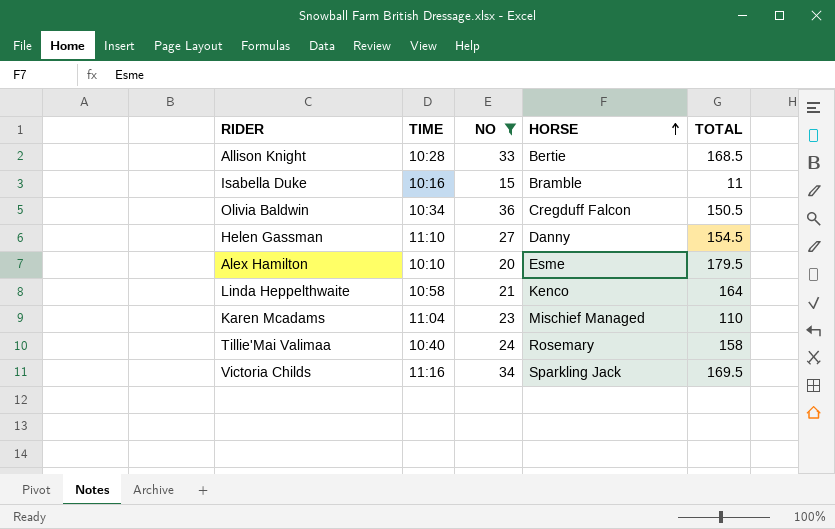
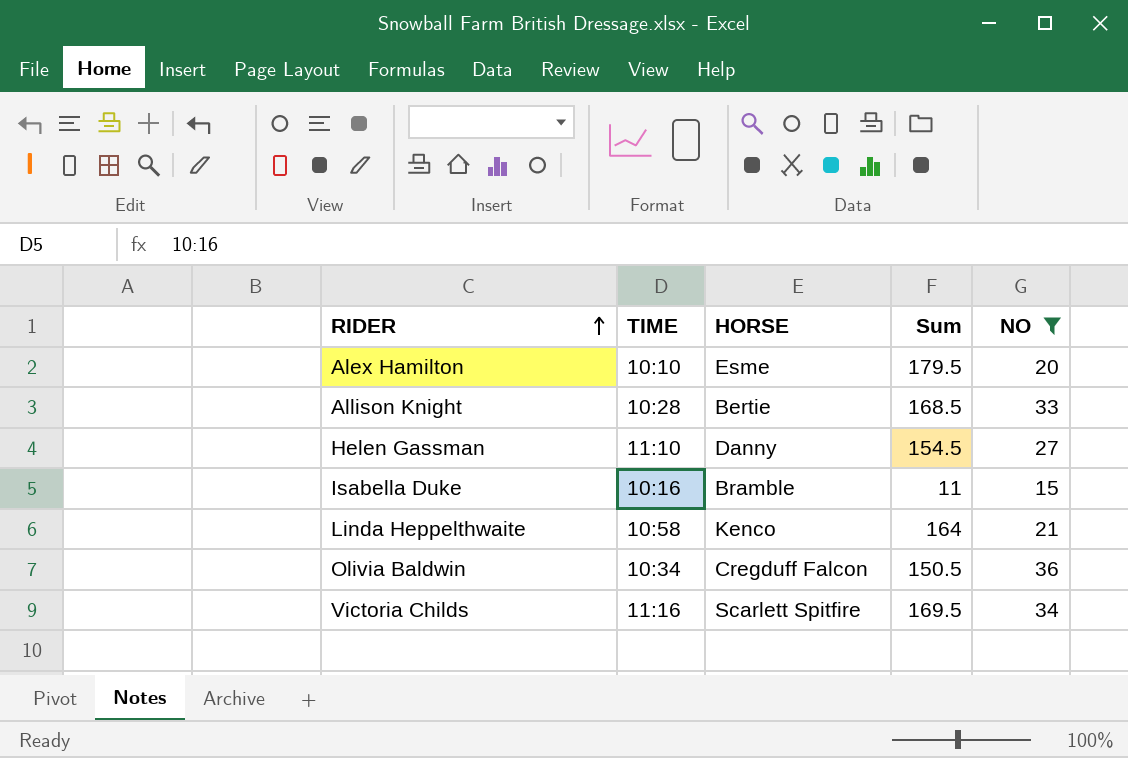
row order: HORSE ascending -> RIDER ascending
column name: TOTAL -> Sum
column NO | position: 3 -> 5
row Karen Mcadams: 11:04 | 23 | Mischief Managed | 110 -> none
row Tillie'Mai Valimaa: 10:40 | 24 | Rosemary | 158 -> none
Victoria Childs | HORSE: Sparkling Jack -> Scarlett Spitfire

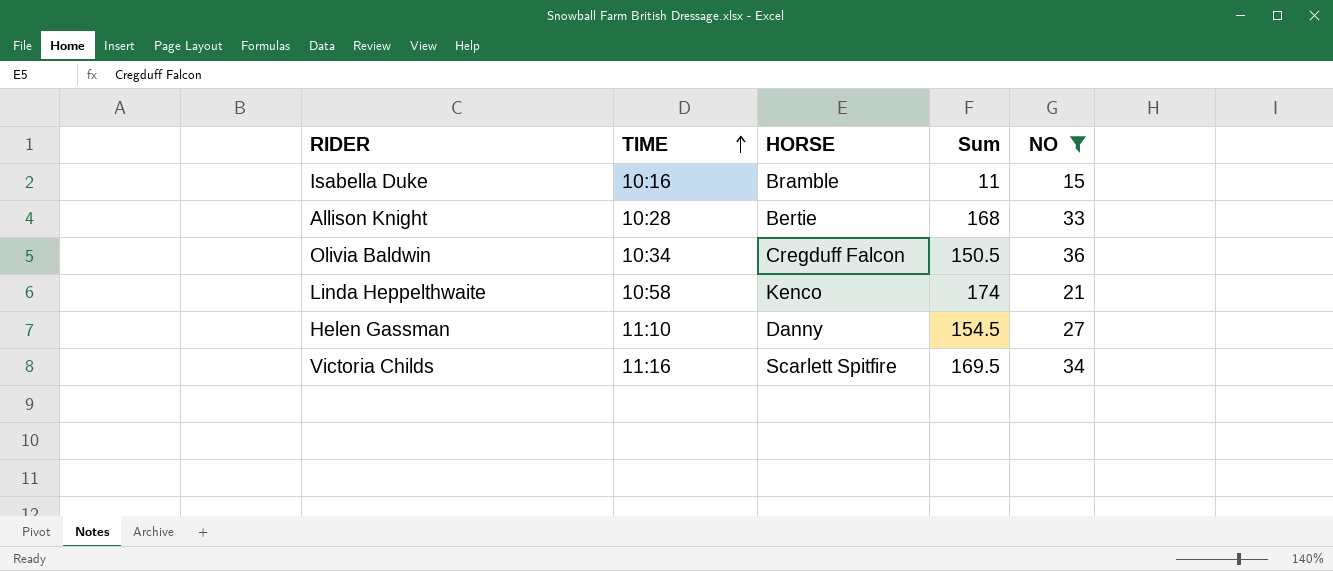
row order: RIDER ascending -> TIME ascending
row Alex Hamilton: 10:10 | Esme | 179.5 | 20 -> none
Allison Knight | Sum: 168.5 -> 168
Linda Heppelthwaite | Sum: 164 -> 174

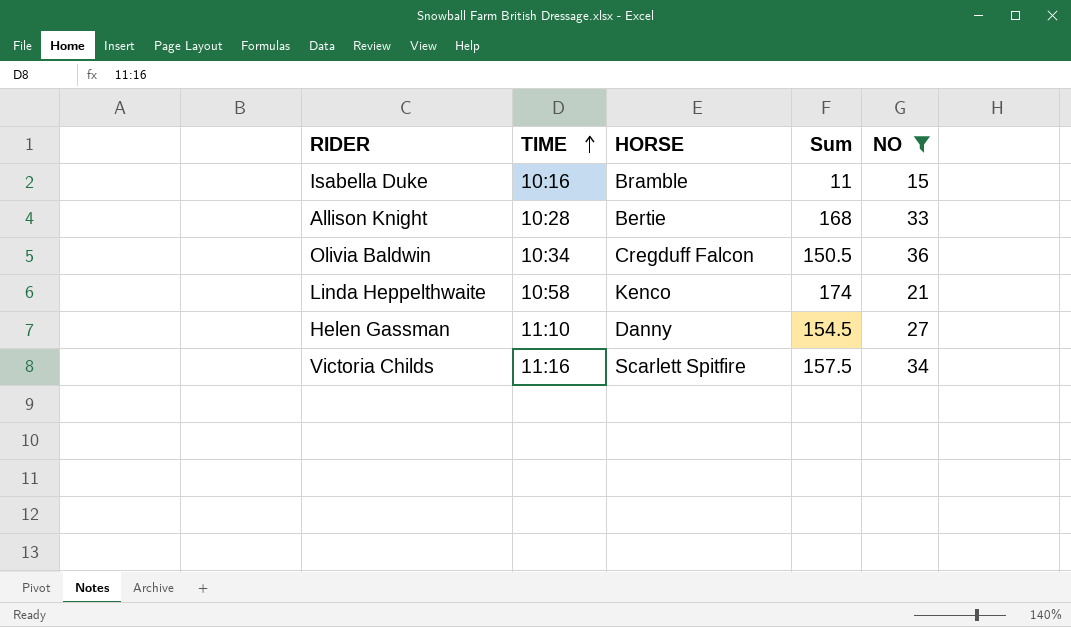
Victoria Childs | Sum: 169.5 -> 157.5

